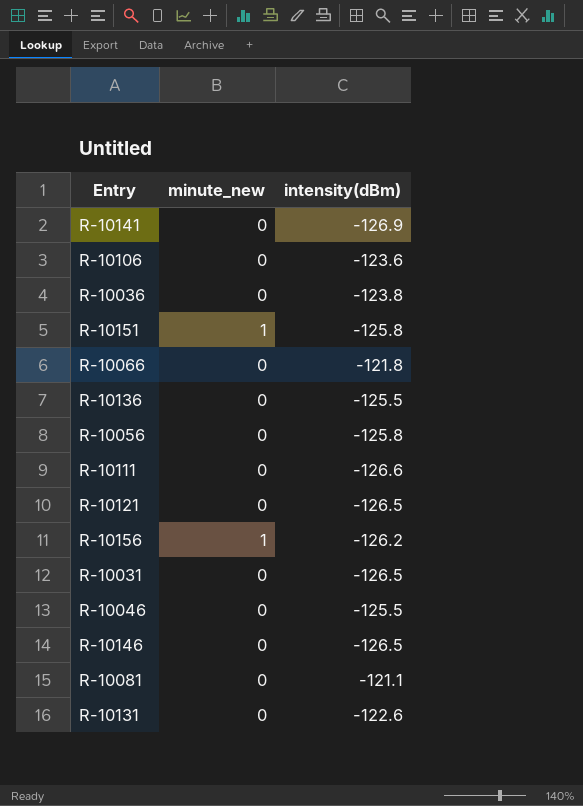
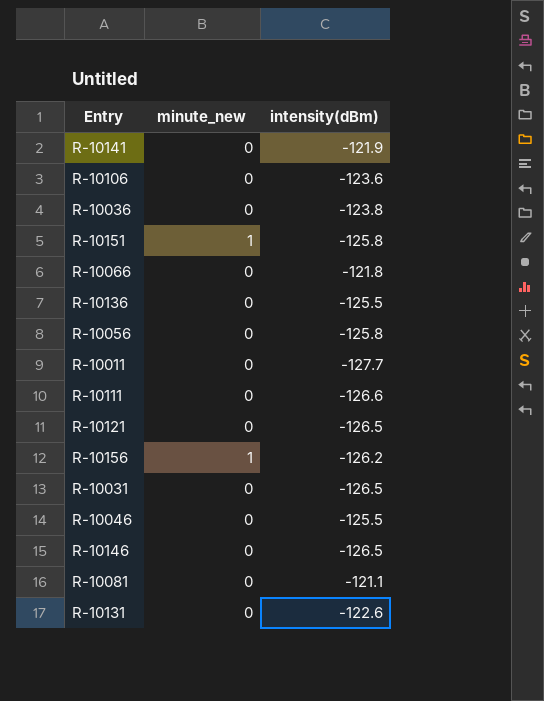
R-10141 | intensity(dBm): -126.9 -> -121.9
row R-10011: none -> 0 | -127.7

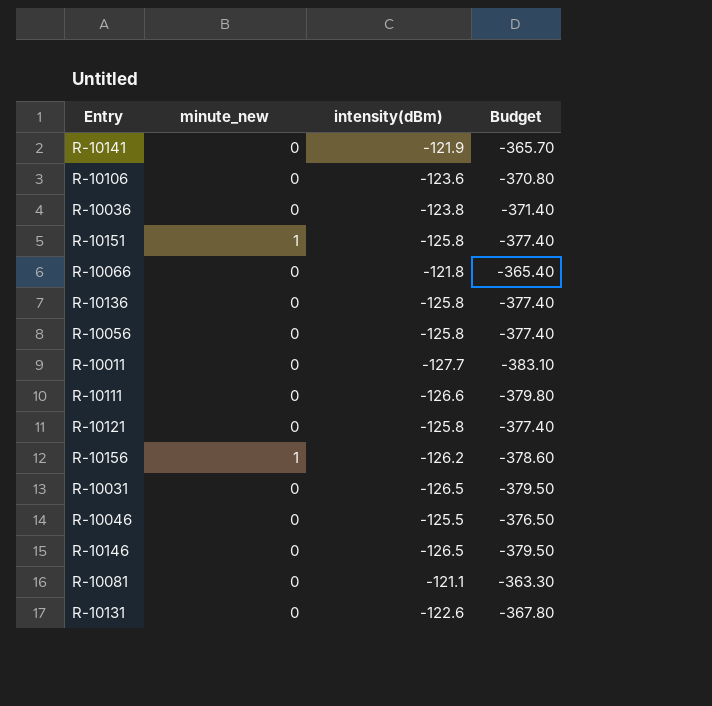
column Budget | formula: none -> [intensity(dBm)] * 3
R-10136 | intensity(dBm): -125.5 -> -125.8
R-10121 | intensity(dBm): -126.5 -> -125.8

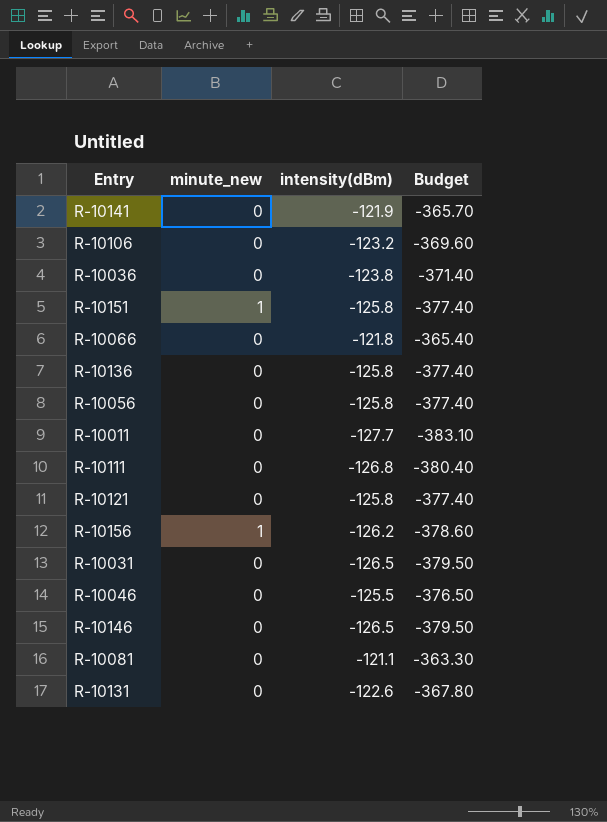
R-10106 | intensity(dBm): -123.6 -> -123.2
R-10106 | Budget: -370.80 -> -369.60
R-10111 | intensity(dBm): -126.6 -> -126.8
R-10111 | Budget: -379.80 -> -380.40

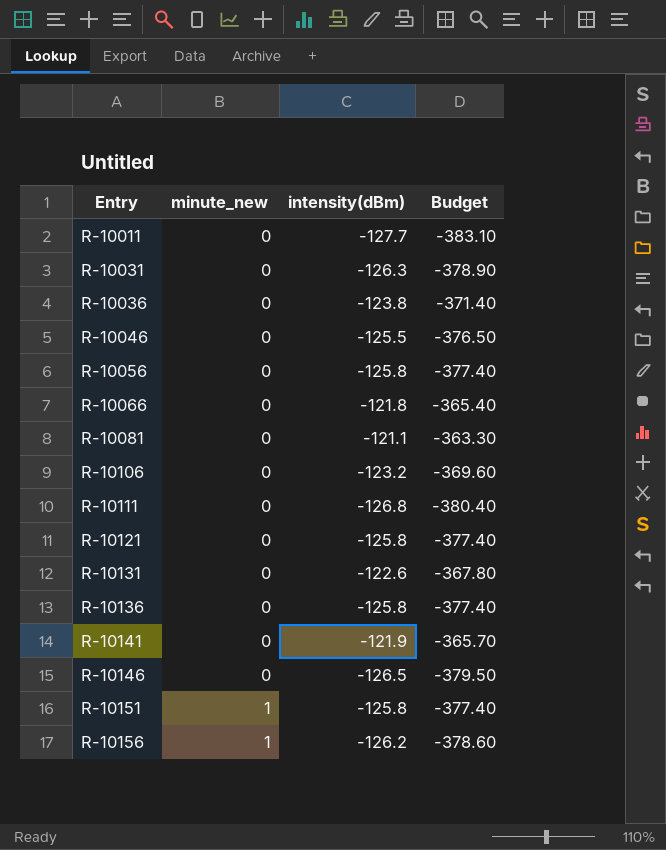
row order: none -> Entry ascending
R-10031 | intensity(dBm): -126.5 -> -126.3
R-10031 | Budget: -379.50 -> -378.90

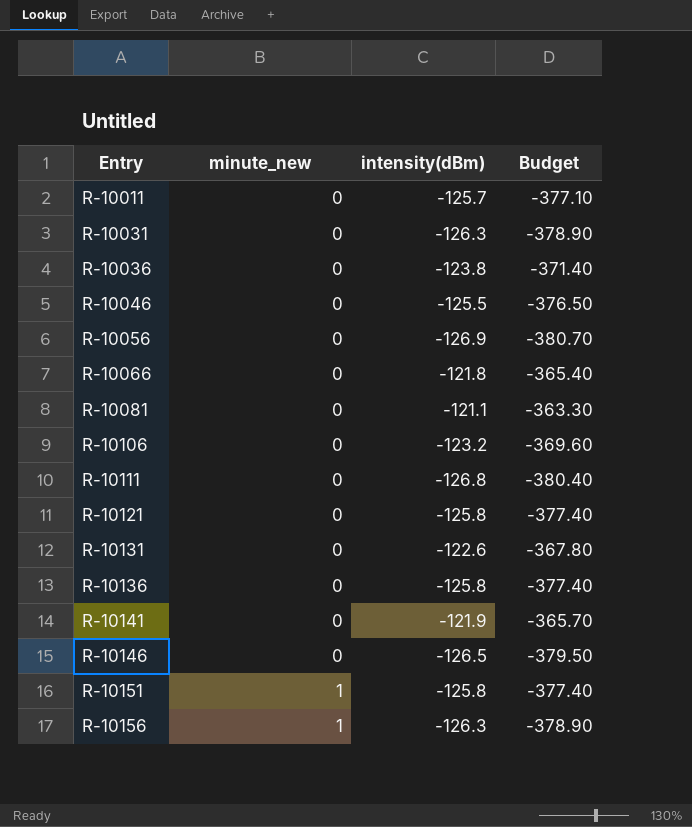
R-10011 | intensity(dBm): -127.7 -> -125.7
R-10011 | Budget: -383.10 -> -377.10
R-10056 | intensity(dBm): -125.8 -> -126.9
R-10056 | Budget: -377.40 -> -380.70
R-10156 | intensity(dBm): -126.2 -> -126.3
R-10156 | Budget: -378.60 -> -378.90

